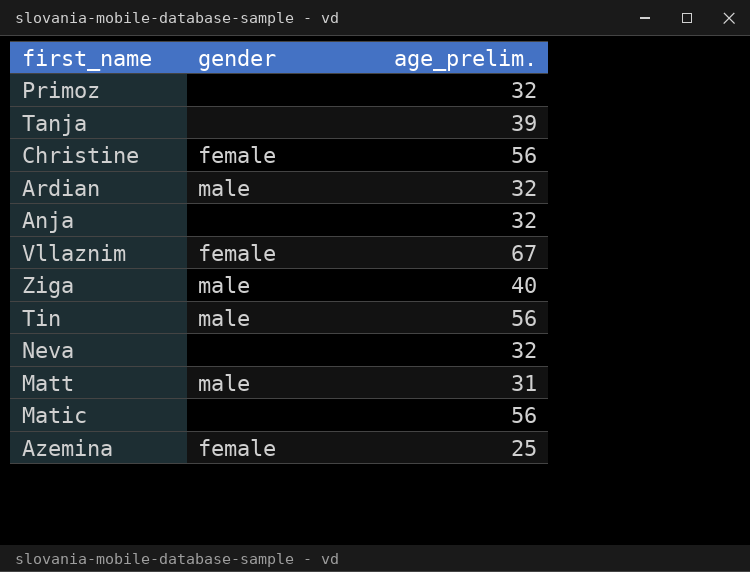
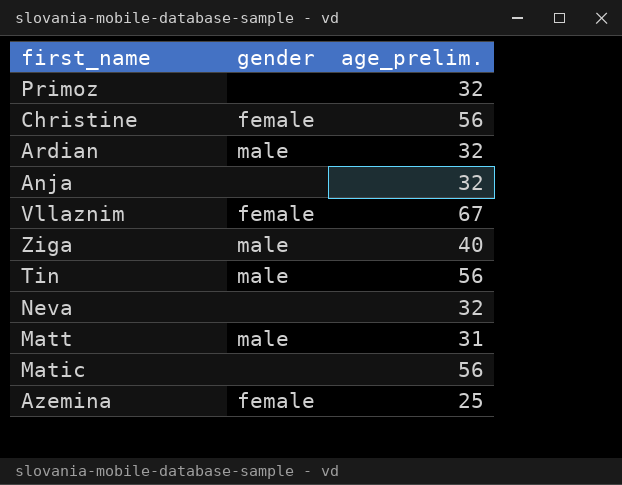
row Tanja: none | 39 -> none

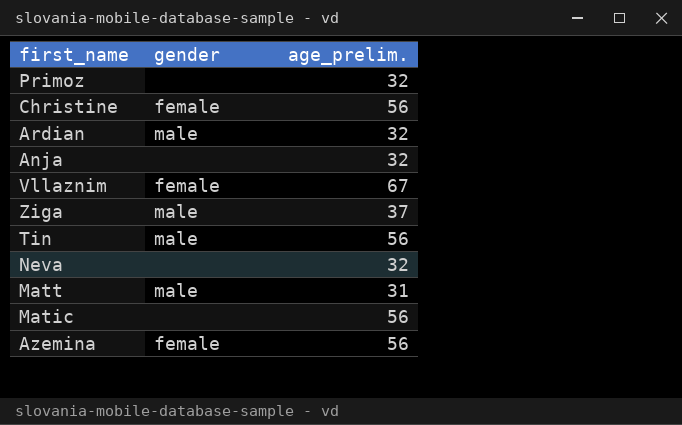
Ziga | age_prelim.: 40 -> 37
Azemina | age_prelim.: 25 -> 56

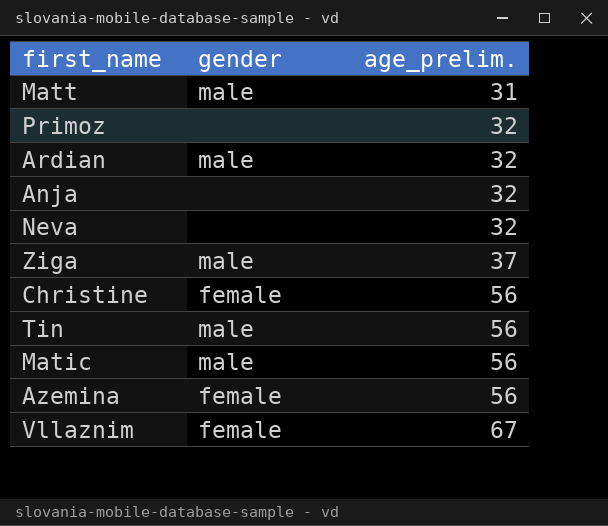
row order: none -> age_prelim. ascending
Matic | gender: none -> male

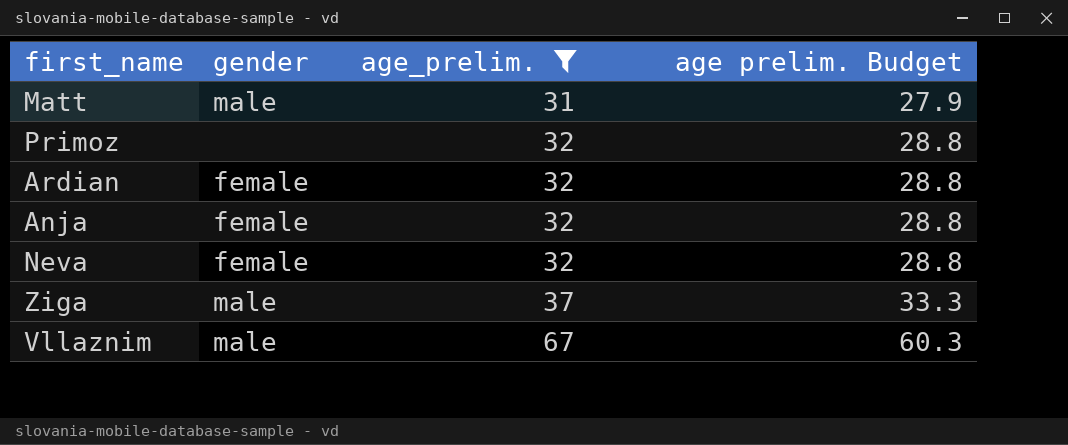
filter: none -> age_prelim. != 56
column age prelim. Budget | formula: none -> [age_prelim.] * 0.9
Ardian | gender: male -> female
Anja | gender: none -> female
Neva | gender: none -> female
Vllaznim | gender: female -> male

